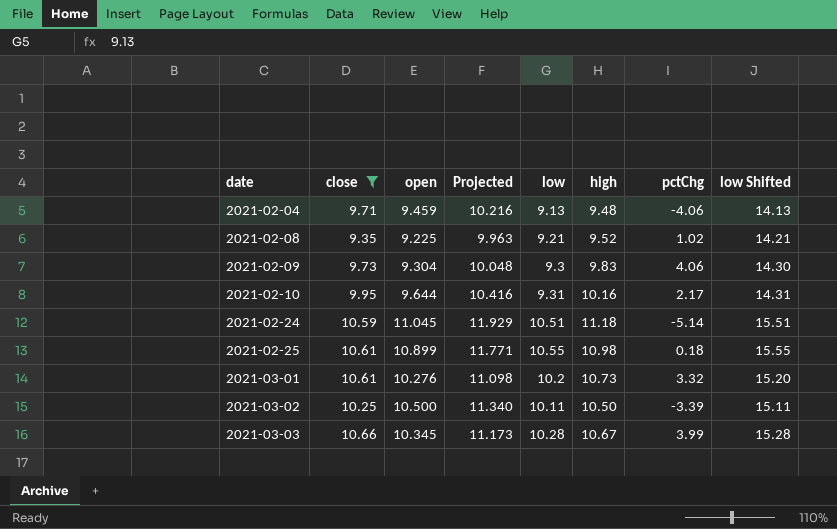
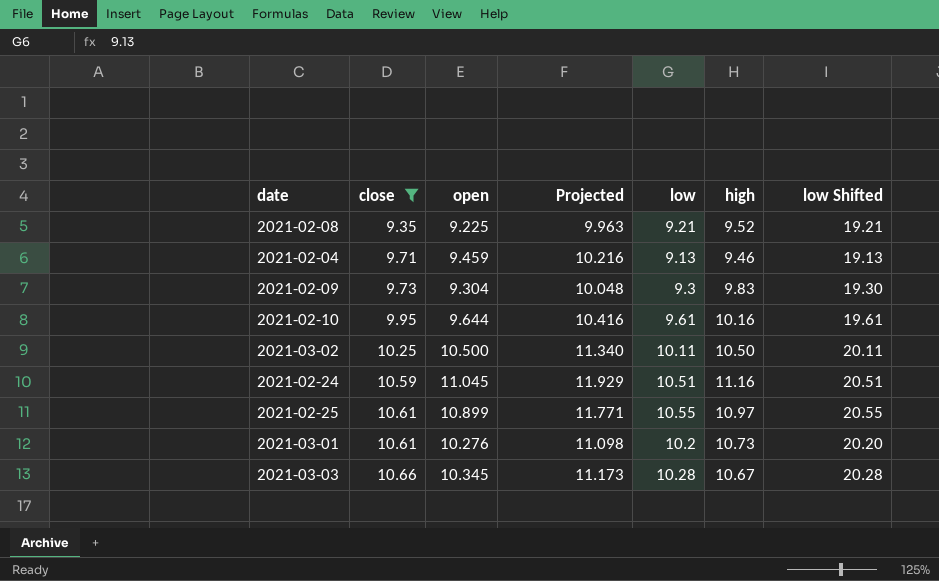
row order: date ascending -> close ascending
column pctChg | position: 7 -> none
column low Shifted | formula: [low] + 5 -> [low] + 10
2021-02-04 | high: 9.48 -> 9.46
2021-02-10 | low: 9.31 -> 9.61
2021-02-24 | high: 11.18 -> 11.16
2021-02-25 | high: 10.98 -> 10.97

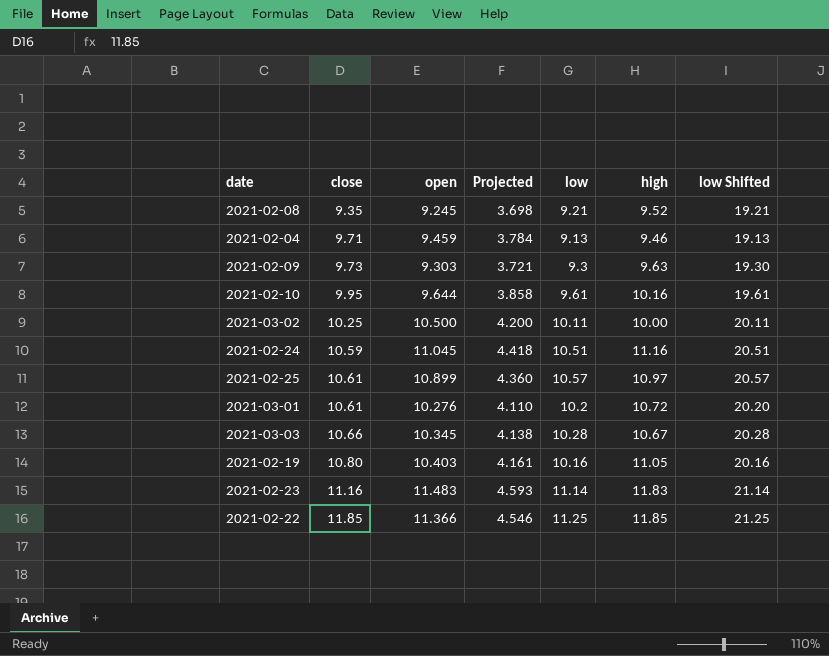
filter: close <= 10.66 -> none
column Projected | formula: [open] * 1.08 -> [open] * 0.4
2021-02-08 | open: 9.225 -> 9.245
2021-02-09 | open: 9.304 -> 9.303
2021-02-09 | high: 9.83 -> 9.63
2021-03-02 | high: 10.50 -> 10.00
2021-02-25 | low: 10.55 -> 10.57
2021-02-25 | low Shifted: 20.55 -> 20.57
2021-03-01 | high: 10.73 -> 10.72

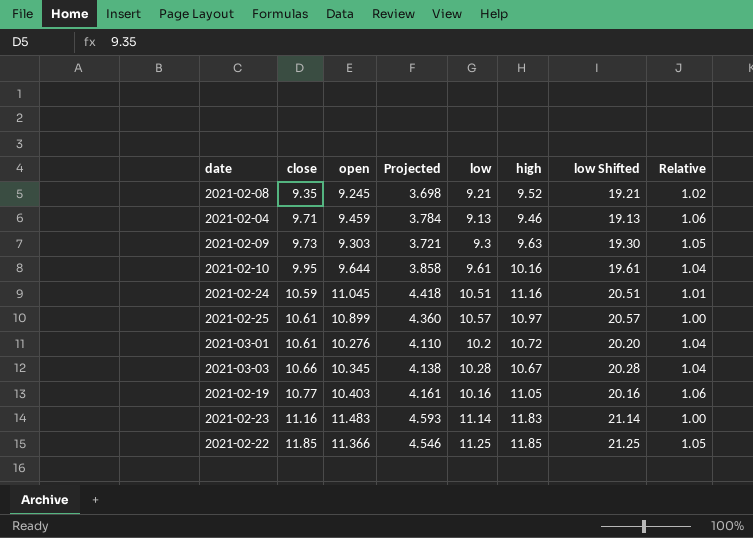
column Relative | formula: none -> [close] / [low]
row 2021-03-02: 10.25 | 10.500 | 4.200 | 10.11 | 10.00 | 20.11 -> none
2021-02-19 | close: 10.80 -> 10.77

